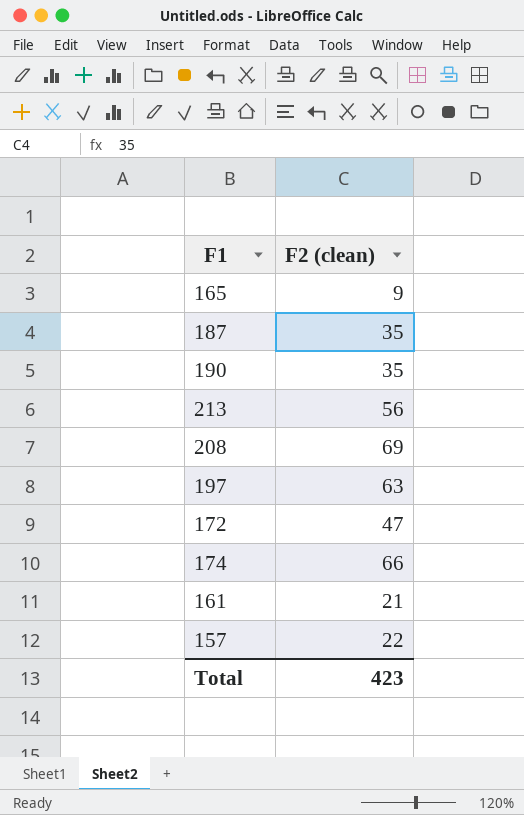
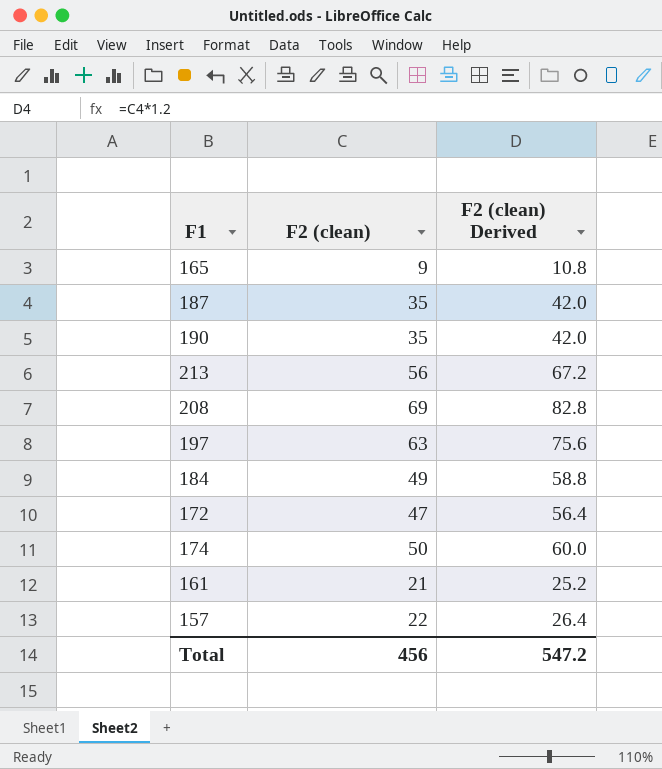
column F2 (clean) Derived | formula: none -> [F2 (clean)] * 1.2
row 184: none -> 49 | 58.8
174 | F2 (clean): 66 -> 50
Total | F2 (clean): 423 -> 456

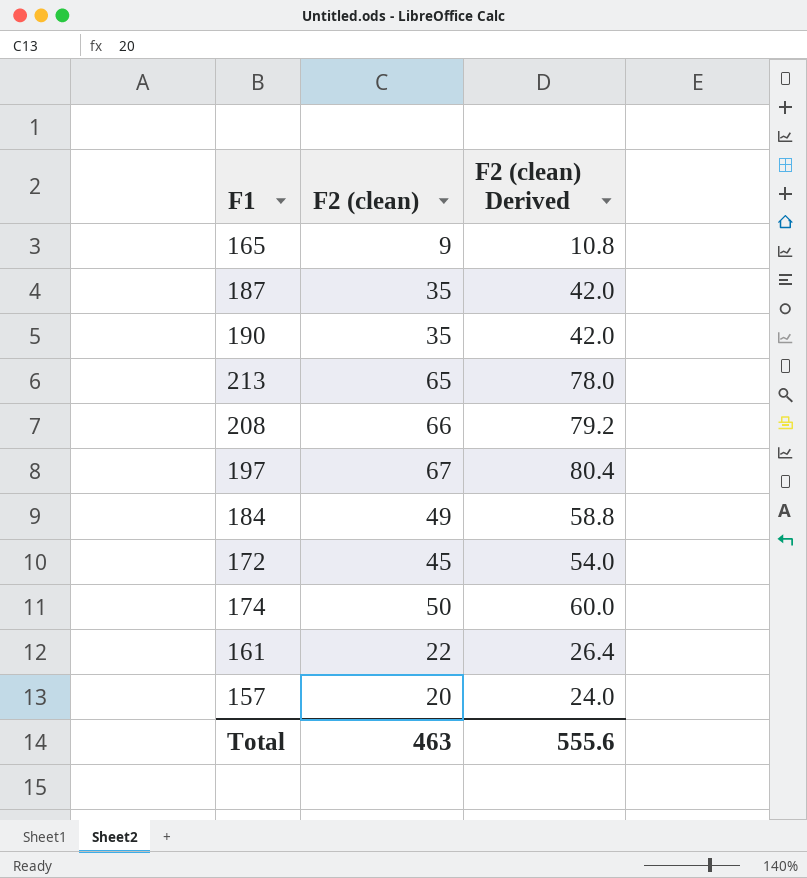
213 | F2 (clean): 56 -> 65
213 | F2 (clean) Derived: 67.2 -> 78.0
208 | F2 (clean): 69 -> 66
208 | F2 (clean) Derived: 82.8 -> 79.2
197 | F2 (clean): 63 -> 67
197 | F2 (clean) Derived: 75.6 -> 80.4
172 | F2 (clean): 47 -> 45
172 | F2 (clean) Derived: 56.4 -> 54.0
161 | F2 (clean): 21 -> 22
161 | F2 (clean) Derived: 25.2 -> 26.4
157 | F2 (clean): 22 -> 20
157 | F2 (clean) Derived: 26.4 -> 24.0
Total | F2 (clean): 456 -> 463
Total | F2 (clean) Derived: 547.2 -> 555.6

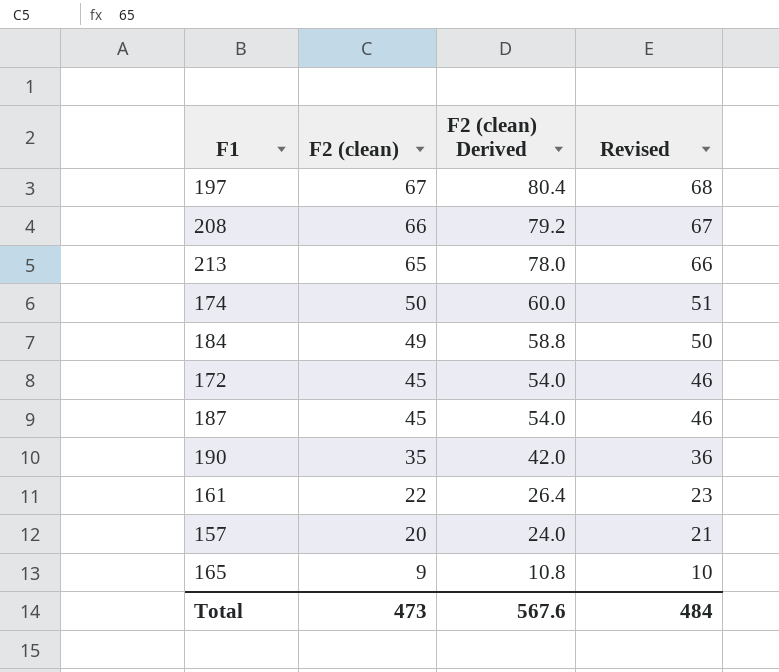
row order: none -> F2 (clean) descending
column Revised | formula: none -> [F2 (clean)] + 1
187 | F2 (clean): 35 -> 45
187 | F2 (clean) Derived: 42.0 -> 54.0
Total | F2 (clean): 463 -> 473
Total | F2 (clean) Derived: 555.6 -> 567.6

